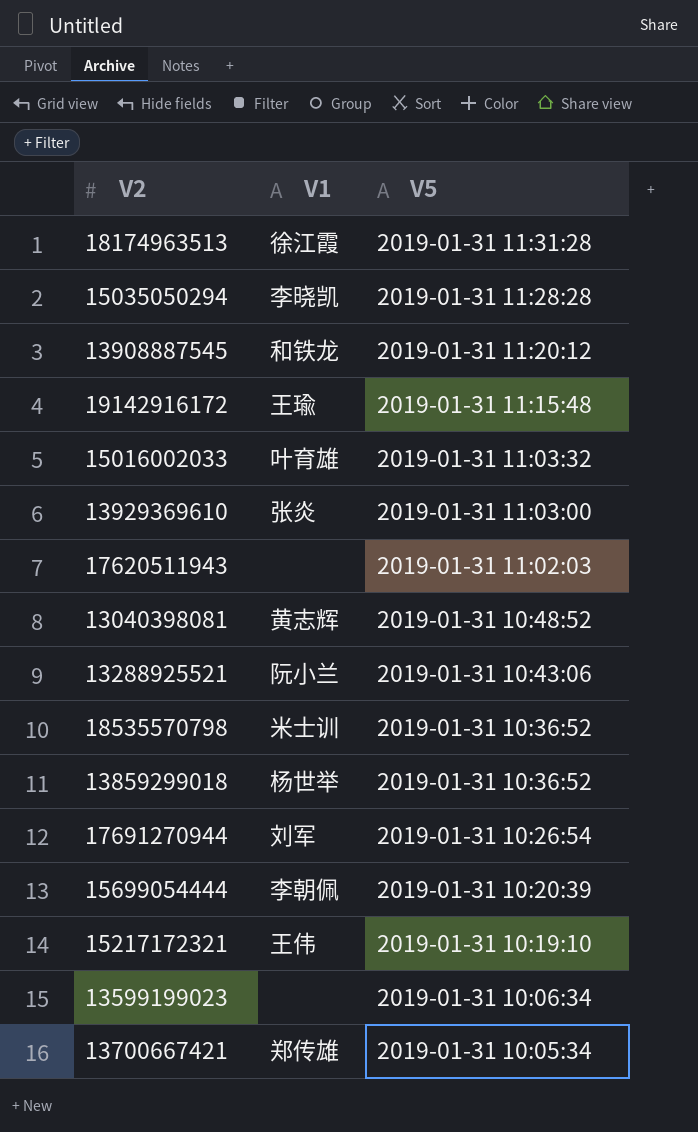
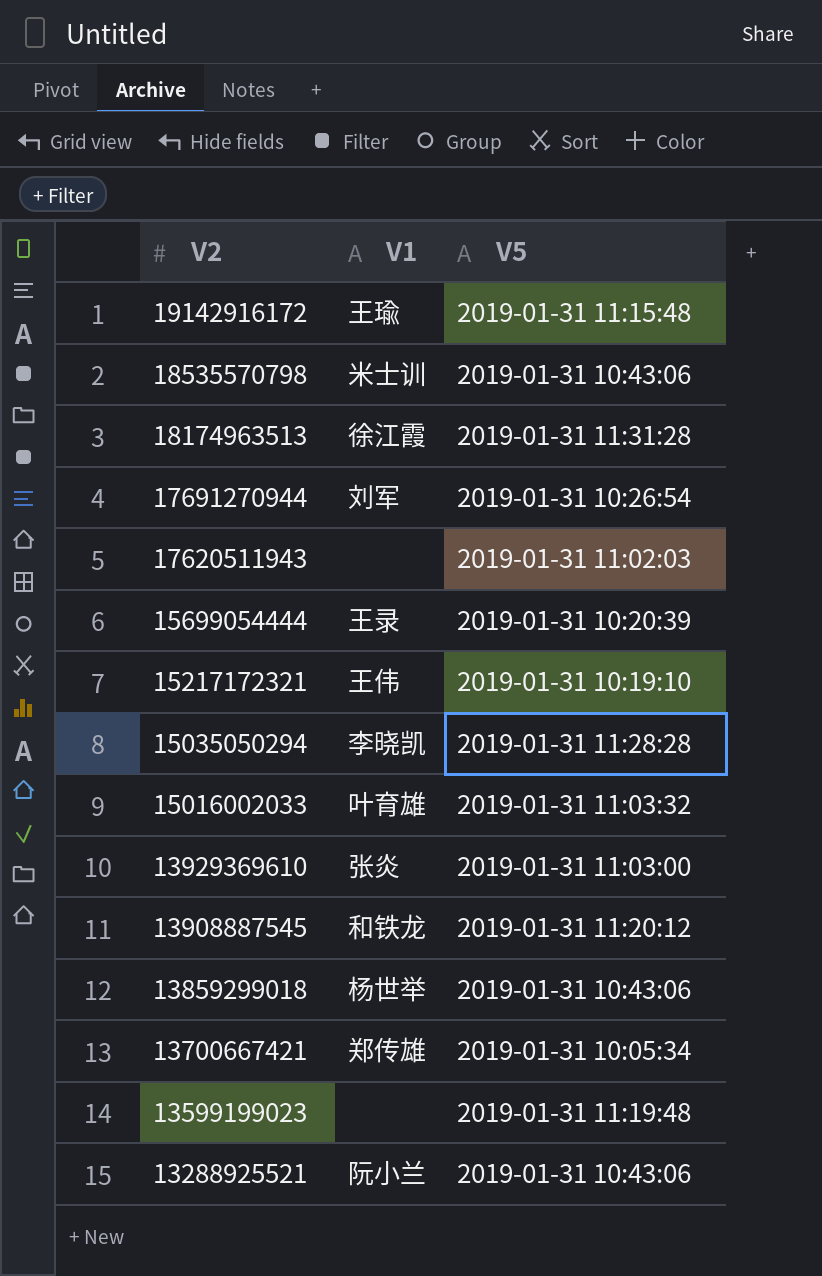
row order: V5 descending -> V2 descending
row 13040398081: 黄志辉 | 2019-01-31 10:48:52 -> none
18535570798 | V5: 2019-01-31 10:36:52 -> 2019-01-31 10:43:06
15699054444 | V1: 李朝佩 -> 王录
13859299018 | V5: 2019-01-31 10:36:52 -> 2019-01-31 10:43:06
13599199023 | V5: 2019-01-31 10:06:34 -> 2019-01-31 11:19:48

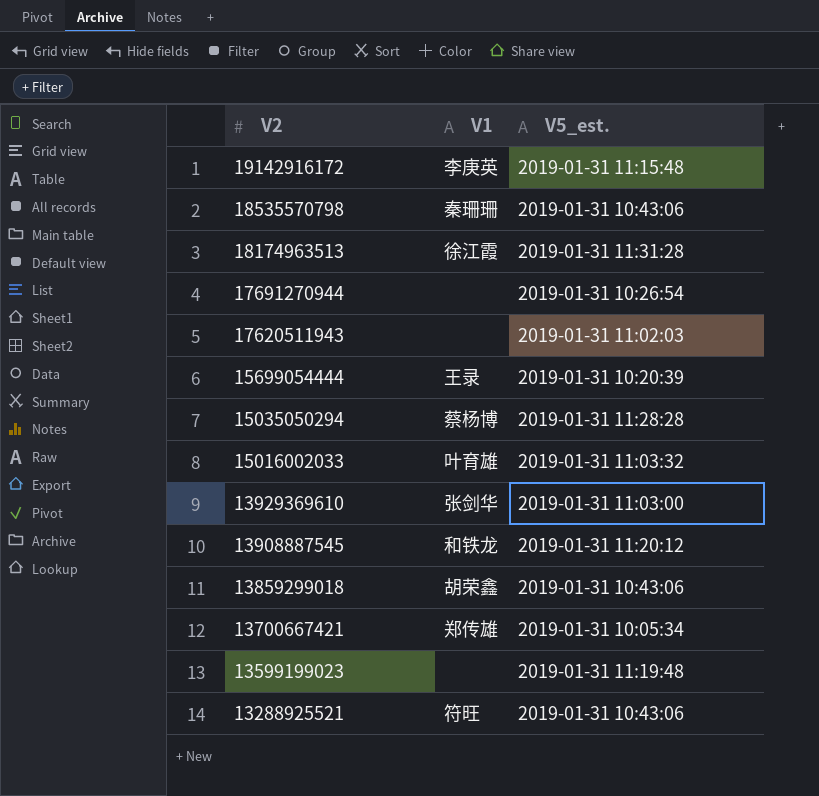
column name: V5 -> V5_est.
row 15217172321: 王伟 | 2019-01-31 10:19:10 -> none
19142916172 | V1: 王瑜 -> 李庚英
18535570798 | V1: 米士训 -> 秦珊珊
17691270944 | V1: 刘军 -> none
15035050294 | V1: 李晓凯 -> 蔡杨博
13929369610 | V1: 张炎 -> 张剑华
13859299018 | V1: 杨世举 -> 胡荣鑫
13288925521 | V1: 阮小兰 -> 符旺

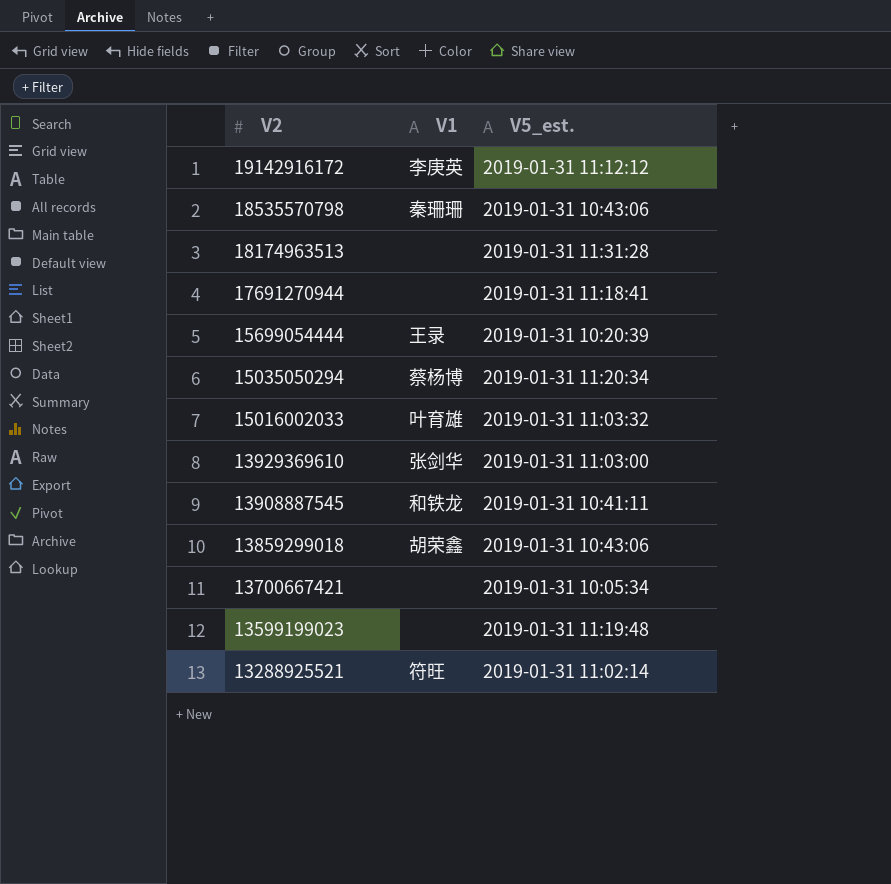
row 17620511943: none | 2019-01-31 11:02:03 -> none
19142916172 | V5_est.: 2019-01-31 11:15:48 -> 2019-01-31 11:12:12
18174963513 | V1: 徐江霞 -> none
17691270944 | V5_est.: 2019-01-31 10:26:54 -> 2019-01-31 11:18:41
15035050294 | V5_est.: 2019-01-31 11:28:28 -> 2019-01-31 11:20:34
13908887545 | V5_est.: 2019-01-31 11:20:12 -> 2019-01-31 10:41:11
13700667421 | V1: 郑传雄 -> none
13288925521 | V5_est.: 2019-01-31 10:43:06 -> 2019-01-31 11:02:14

